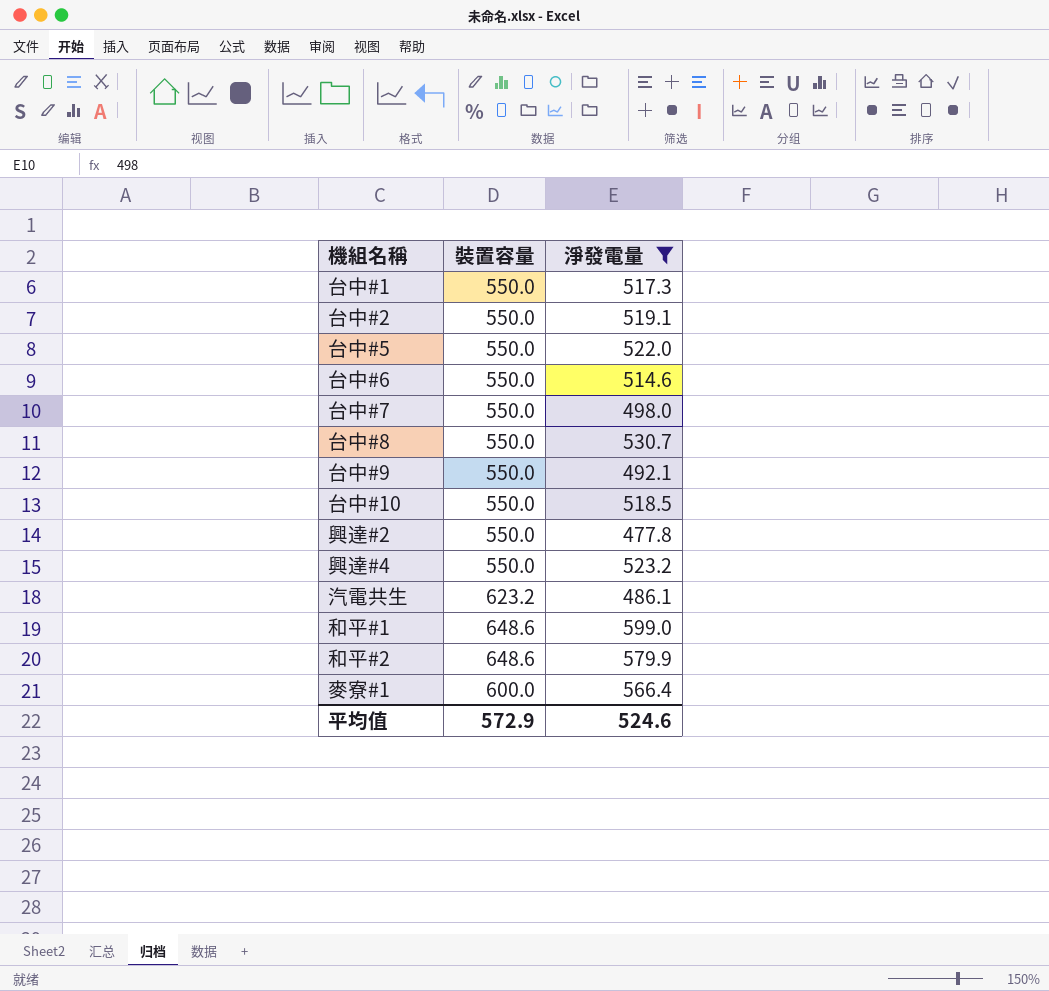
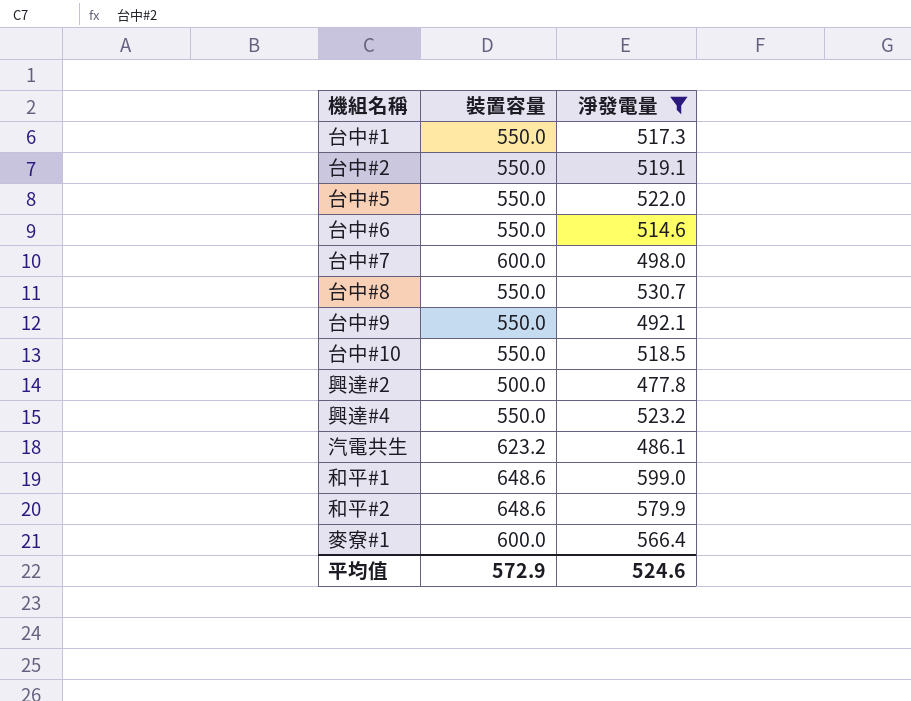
台中#7 | 裝置容量: 550.0 -> 600.0
興達#2 | 裝置容量: 550.0 -> 500.0

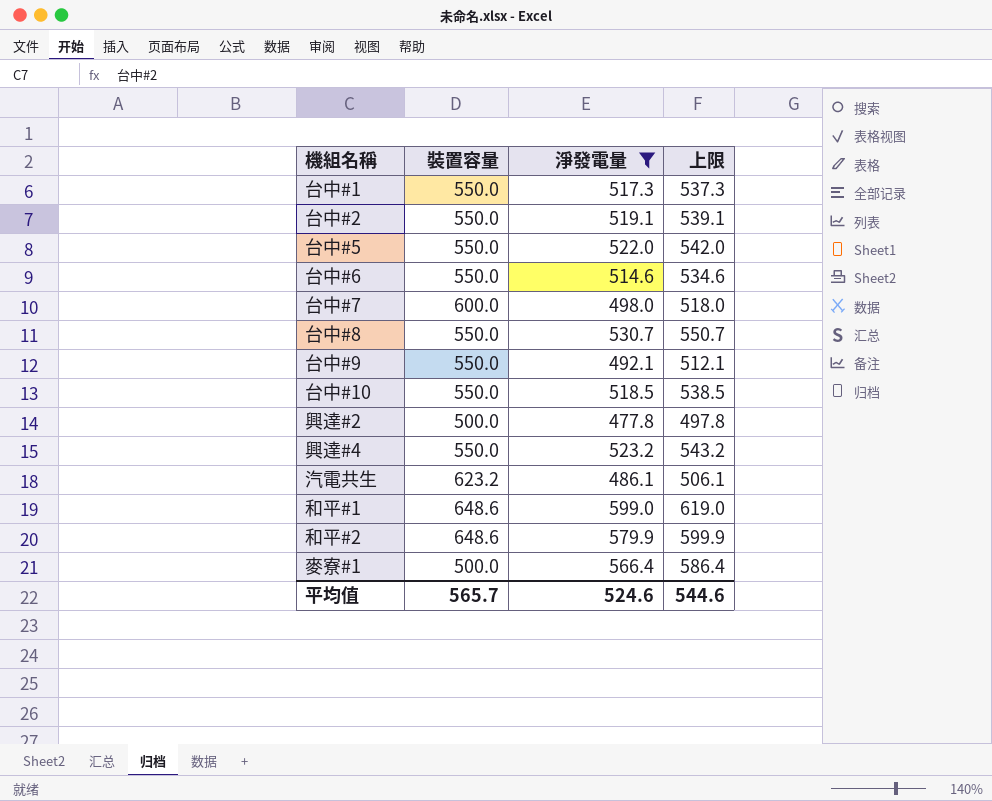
column 上限 | formula: none -> [淨發電量] + 20
麥寮#1 | 裝置容量: 600.0 -> 500.0
平均值 | 裝置容量: 572.9 -> 565.7

